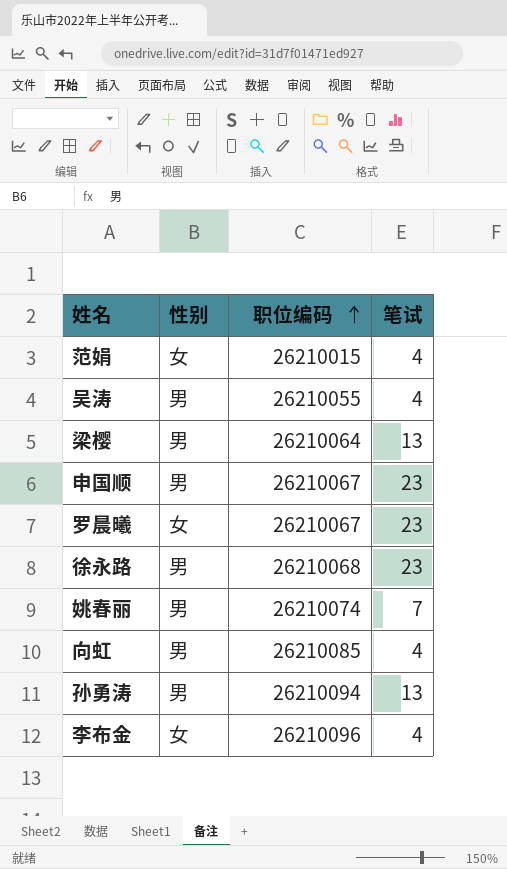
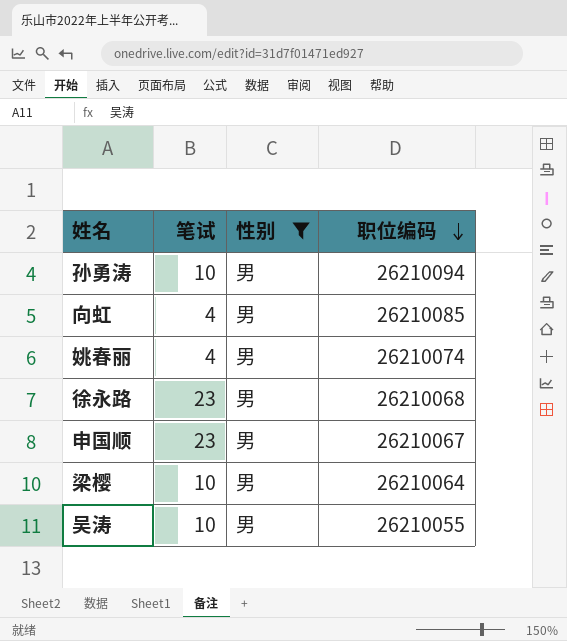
filter: none -> 性别 = 男
row order: 职位编码 ascending -> 职位编码 descending
column 笔试 | position: 4 -> 2
孙勇涛 | 笔试: 13 -> 10
姚春丽 | 笔试: 7 -> 4
梁樱 | 笔试: 13 -> 10
吴涛 | 笔试: 4 -> 10

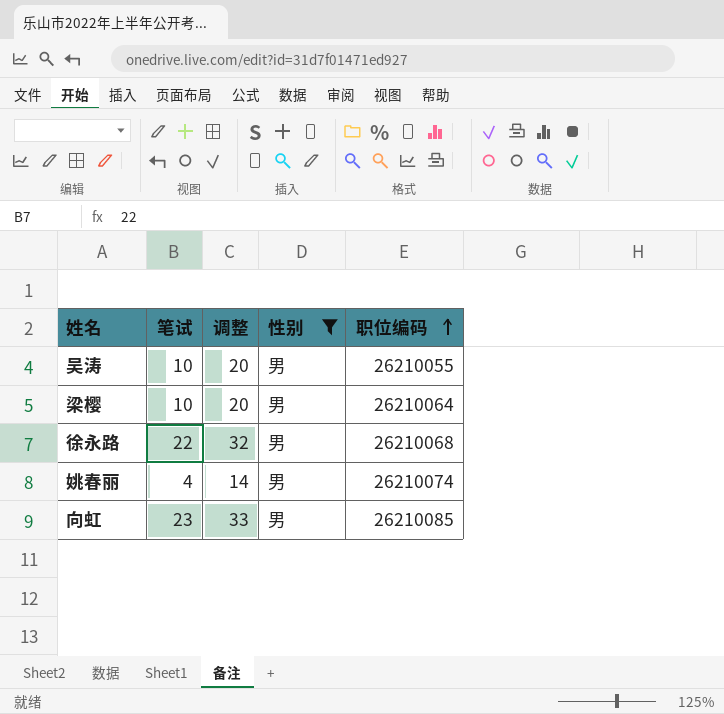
row order: 职位编码 descending -> 职位编码 ascending
column 调整 | formula: none -> [笔试] + 10
row 孙勇涛: 10 | 男 | 26210094 -> none
row 申国顺: 23 | 男 | 26210067 -> none
徐永路 | 笔试: 23 -> 22
向虹 | 笔试: 4 -> 23

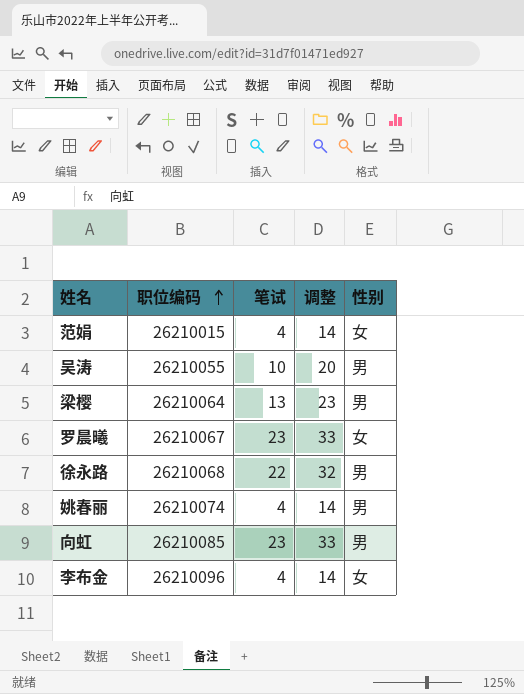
filter: 性别 = 男 -> none
column 职位编码 | position: 5 -> 2
梁樱 | 笔试: 10 -> 13
梁樱 | 调整: 20 -> 23

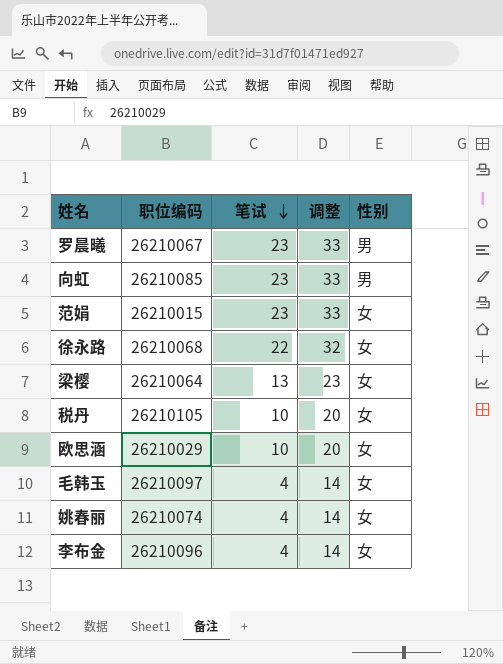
row order: 职位编码 ascending -> 笔试 descending
row 吴涛: 26210055 | 10 | 20 | 男 -> none
罗晨曦 | 性别: 女 -> 男
范娟 | 笔试: 4 -> 23
范娟 | 调整: 14 -> 33
徐永路 | 性别: 男 -> 女
梁樱 | 性别: 男 -> 女
row 税丹: none -> 26210105 | 10 | 20 | 女
row 欧思涵: none -> 26210029 | 10 | 20 | 女
row 毛韩玉: none -> 26210097 | 4 | 14 | 女
姚春丽 | 性别: 男 -> 女

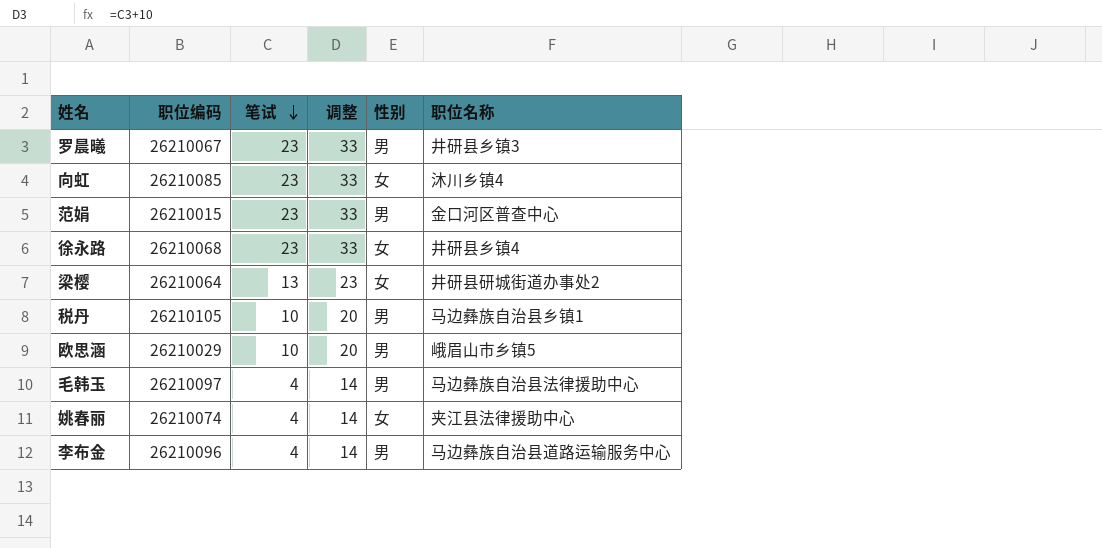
column 职位名称 | position: none -> 6
向虹 | 性别: 男 -> 女
范娟 | 性别: 女 -> 男
徐永路 | 笔试: 22 -> 23
徐永路 | 调整: 32 -> 33
税丹 | 性别: 女 -> 男
欧思涵 | 性别: 女 -> 男
毛韩玉 | 性别: 女 -> 男
李布金 | 性别: 女 -> 男

